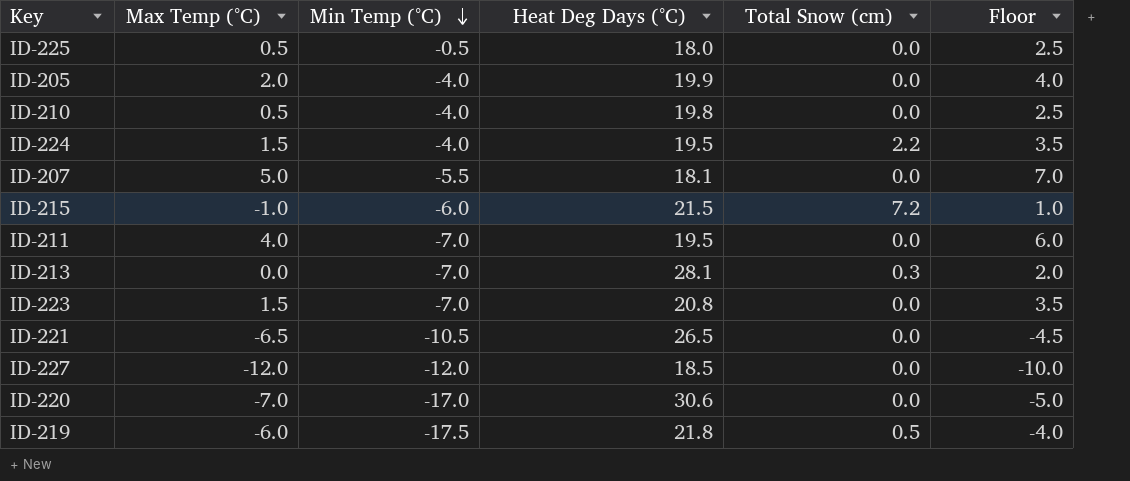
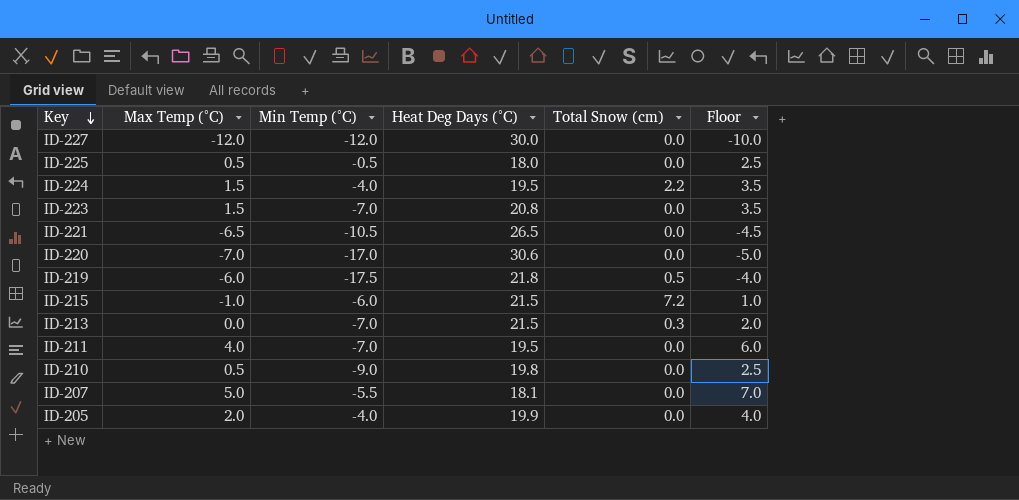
row order: Min Temp (°C) descending -> Key descending
ID-227 | Heat Deg Days (°C): 18.5 -> 30.0
ID-213 | Heat Deg Days (°C): 28.1 -> 21.5
ID-210 | Min Temp (°C): -4.0 -> -9.0

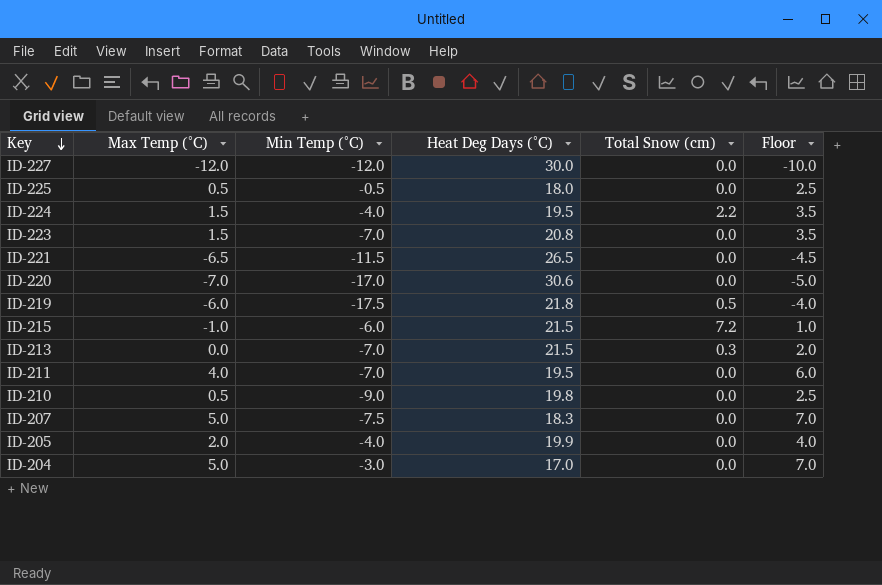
ID-221 | Min Temp (°C): -10.5 -> -11.5
ID-207 | Min Temp (°C): -5.5 -> -7.5
ID-207 | Heat Deg Days (°C): 18.1 -> 18.3
row ID-204: none -> 5.0 | -3.0 | 17.0 | 0.0 | 7.0

